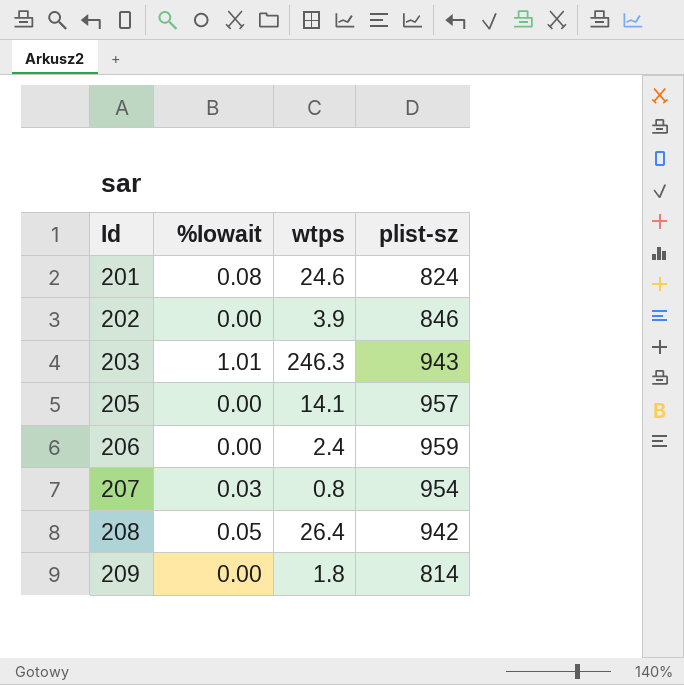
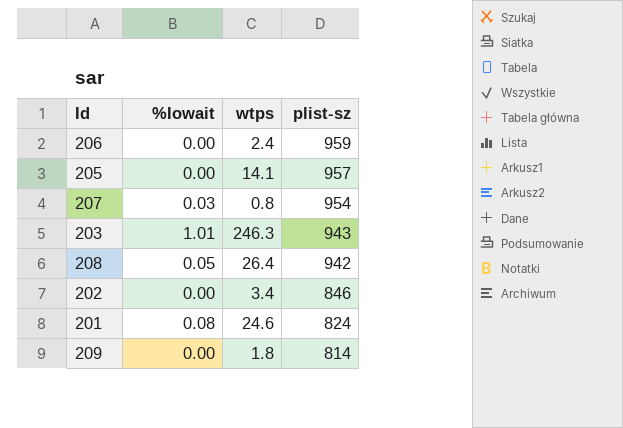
row order: Id ascending -> plist-sz descending
202 | wtps: 3.9 -> 3.4

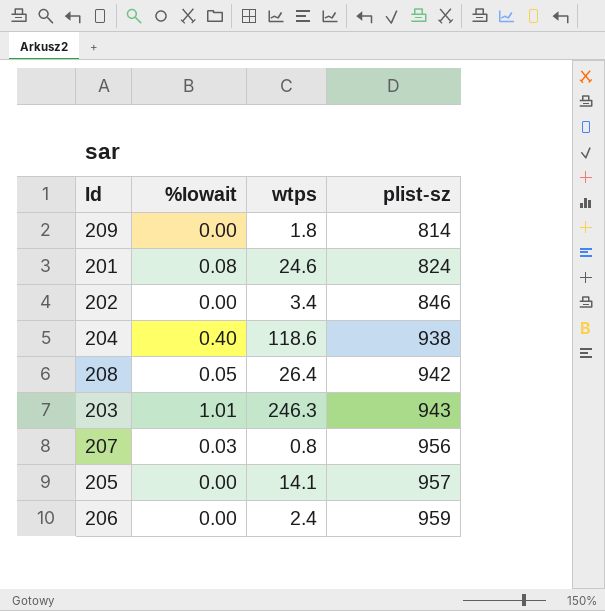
row order: plist-sz descending -> plist-sz ascending
row 204: none -> 0.40 | 118.6 | 938
207 | plist-sz: 954 -> 956

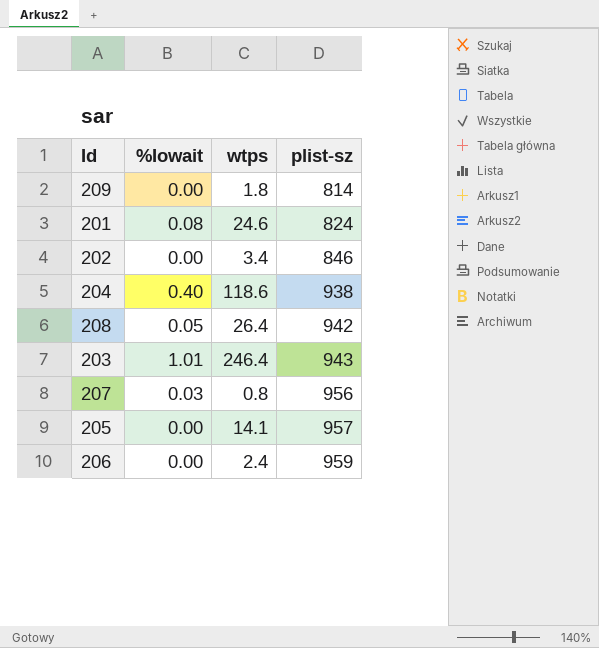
203 | wtps: 246.3 -> 246.4

